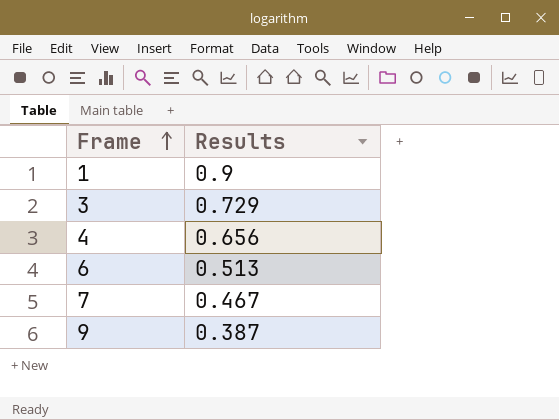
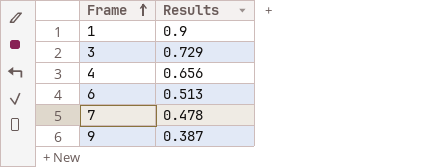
7 | Results: 0.467 -> 0.478

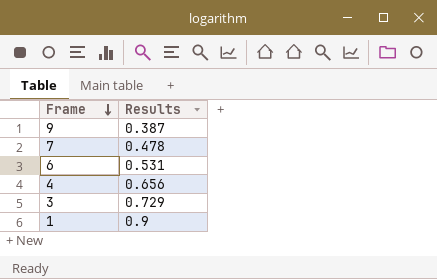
row order: Frame ascending -> Frame descending
6 | Results: 0.513 -> 0.531

